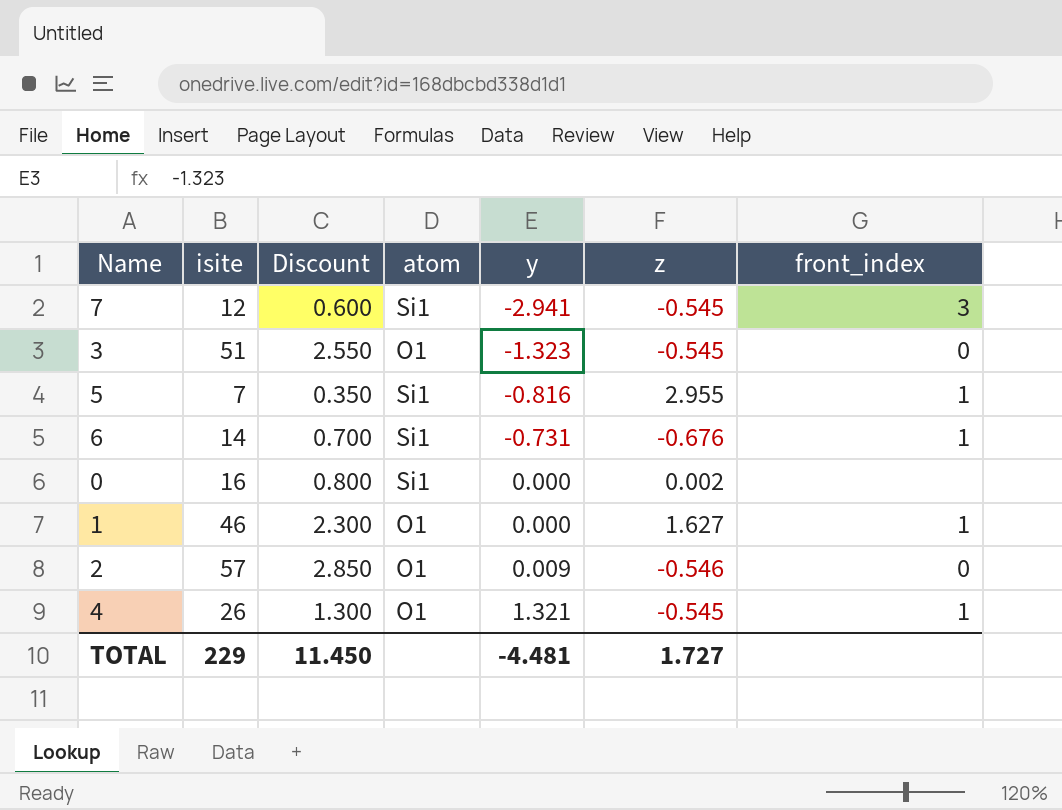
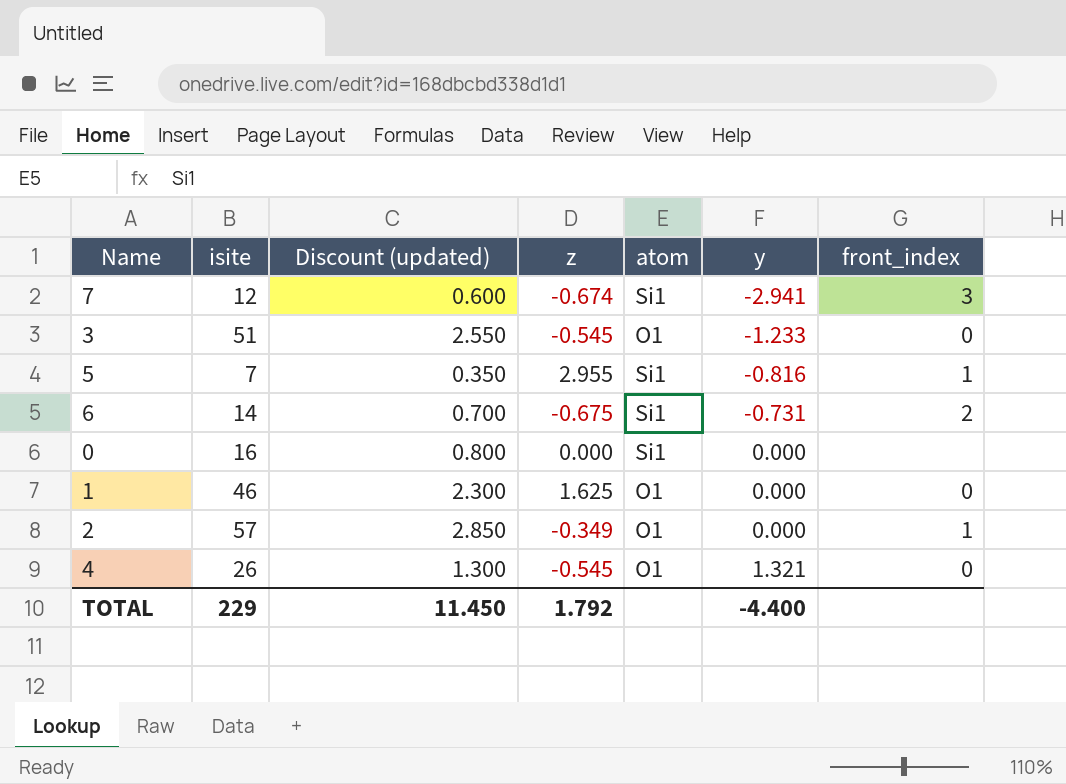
column name: Discount -> Discount (updated)
column z | position: 6 -> 4
7 | z: -0.545 -> -0.674
3 | y: -1.323 -> -1.233
6 | z: -0.676 -> -0.675
6 | front_index: 1 -> 2
0 | z: 0.002 -> 0.000
1 | z: 1.627 -> 1.625
1 | front_index: 1 -> 0
2 | z: -0.546 -> -0.349
2 | y: 0.009 -> 0.000
2 | front_index: 0 -> 1
4 | front_index: 1 -> 0
TOTAL | z: 1.727 -> 1.792
TOTAL | y: -4.481 -> -4.400

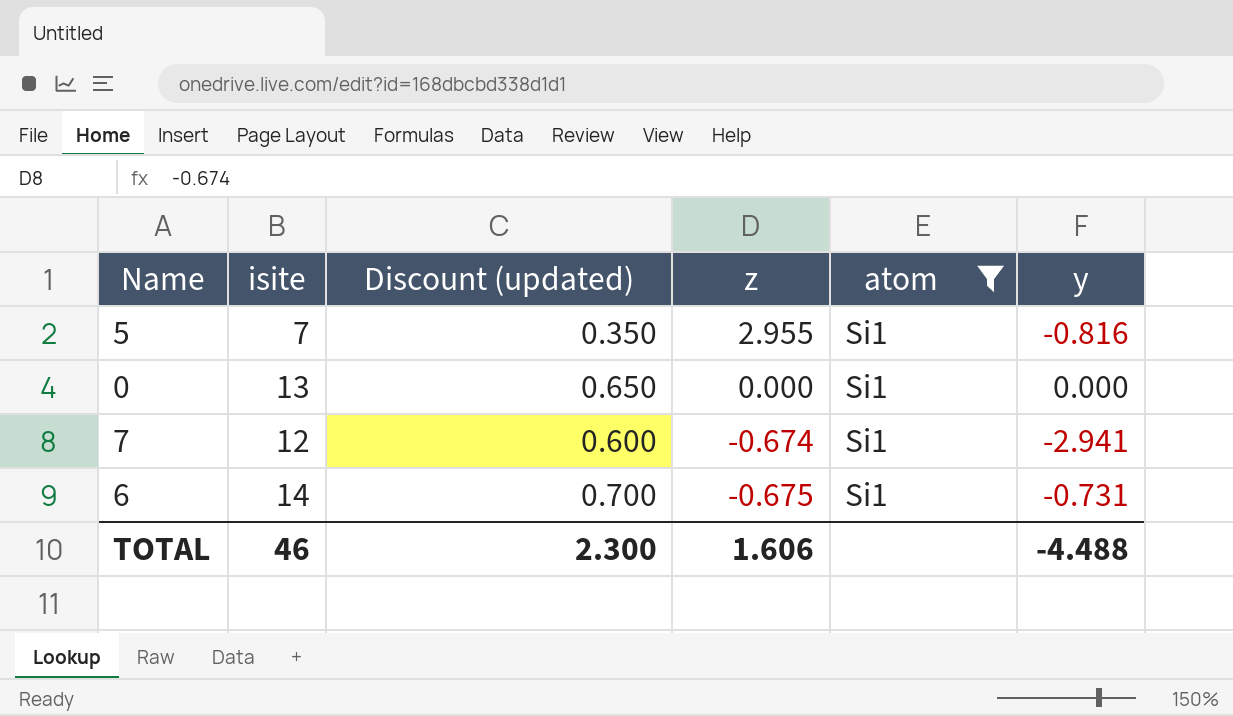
filter: none -> atom = Si1
row order: y ascending -> z descending
column front_index | position: 7 -> none
0 | isite: 16 -> 13
0 | Discount (updated): 0.800 -> 0.650
TOTAL | isite: 229 -> 46
TOTAL | Discount (updated): 11.450 -> 2.300
TOTAL | z: 1.792 -> 1.606
TOTAL | y: -4.400 -> -4.488

